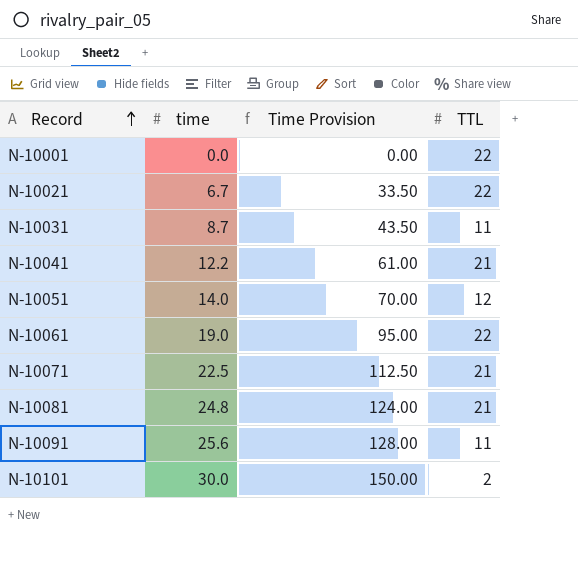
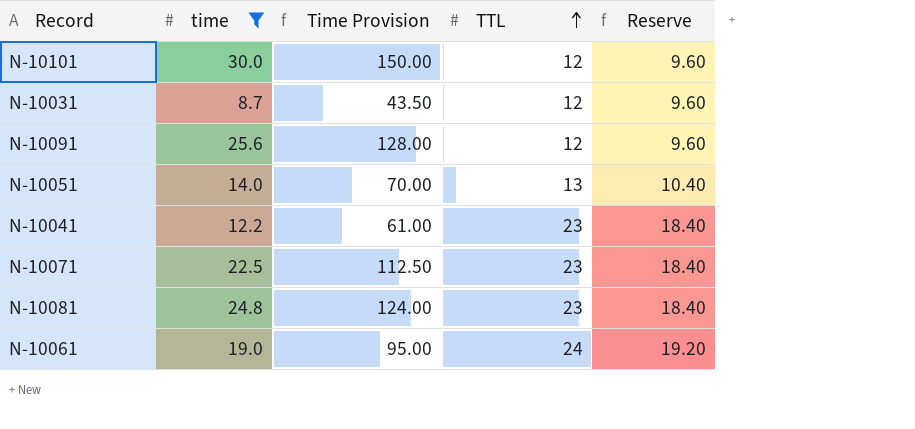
filter: none -> time >= 8.7
row order: Record ascending -> TTL ascending
column Reserve | formula: none -> [TTL] * 0.8
N-10101 | TTL: 2 -> 12
N-10031 | TTL: 11 -> 12
N-10091 | TTL: 11 -> 12
N-10051 | TTL: 12 -> 13
N-10041 | TTL: 21 -> 23
N-10071 | TTL: 21 -> 23
N-10081 | TTL: 21 -> 23
N-10061 | TTL: 22 -> 24

